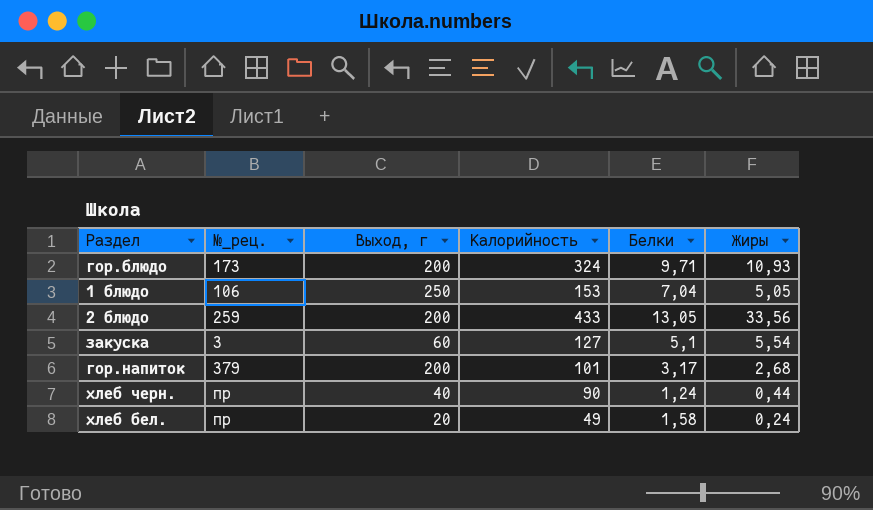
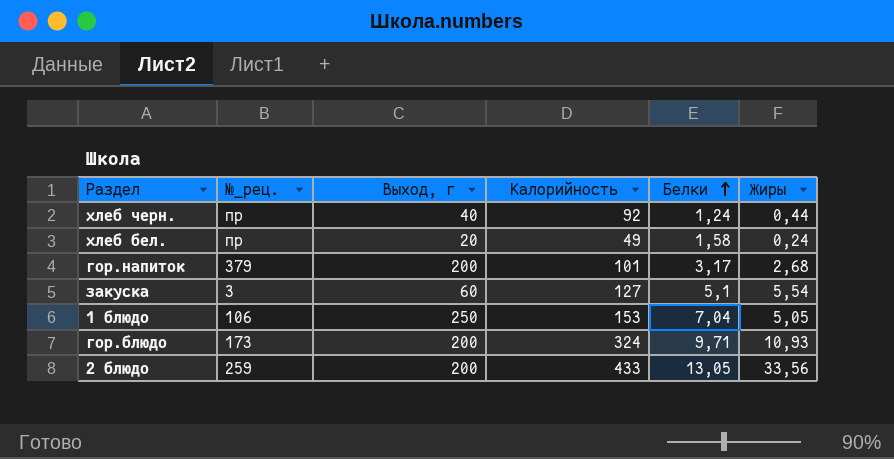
row order: none -> Белки ascending
хлеб черн. | Калорийность: 90 -> 92

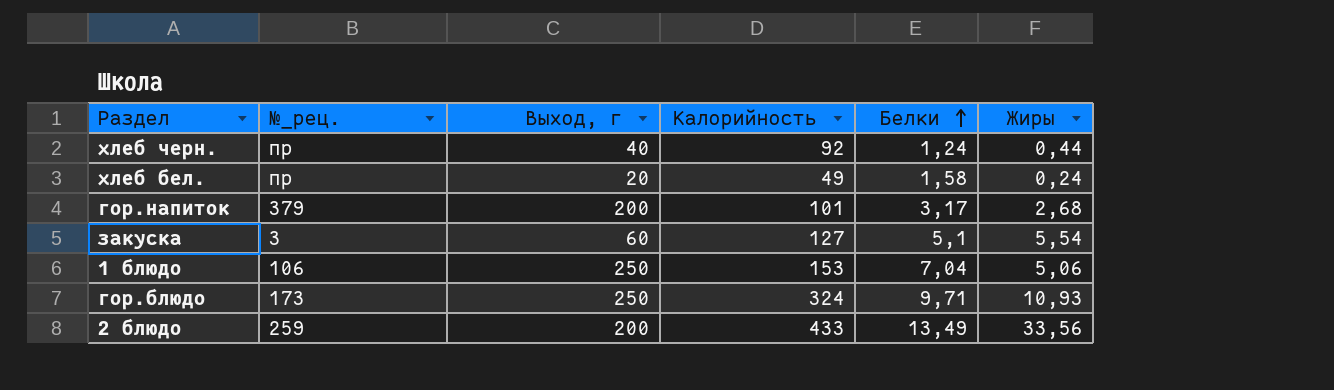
1 блюдо | Жиры: 5,05 -> 5,06
гор.блюдо | Выход, г: 200 -> 250
2 блюдо | Белки: 13,05 -> 13,49

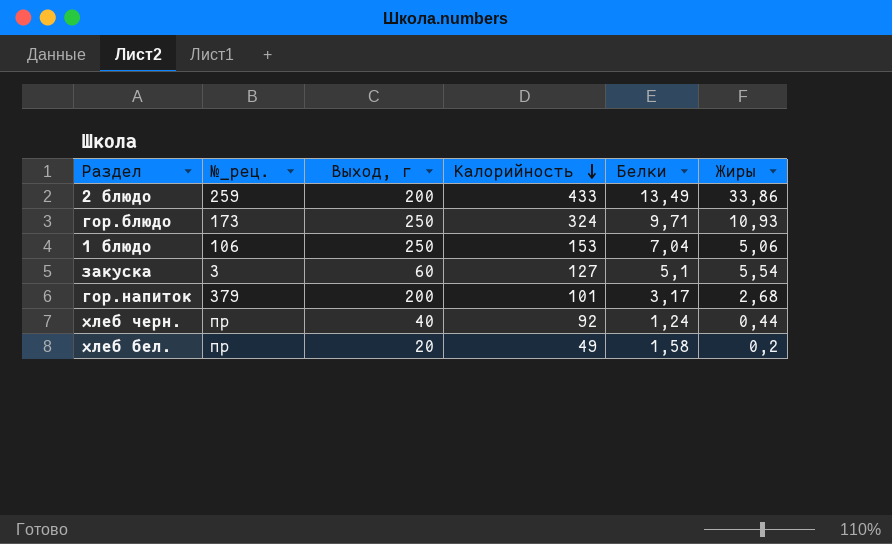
row order: Белки ascending -> Калорийность descending
2 блюдо | Жиры: 33,56 -> 33,86
хлеб бел. | Жиры: 0,24 -> 0,2

